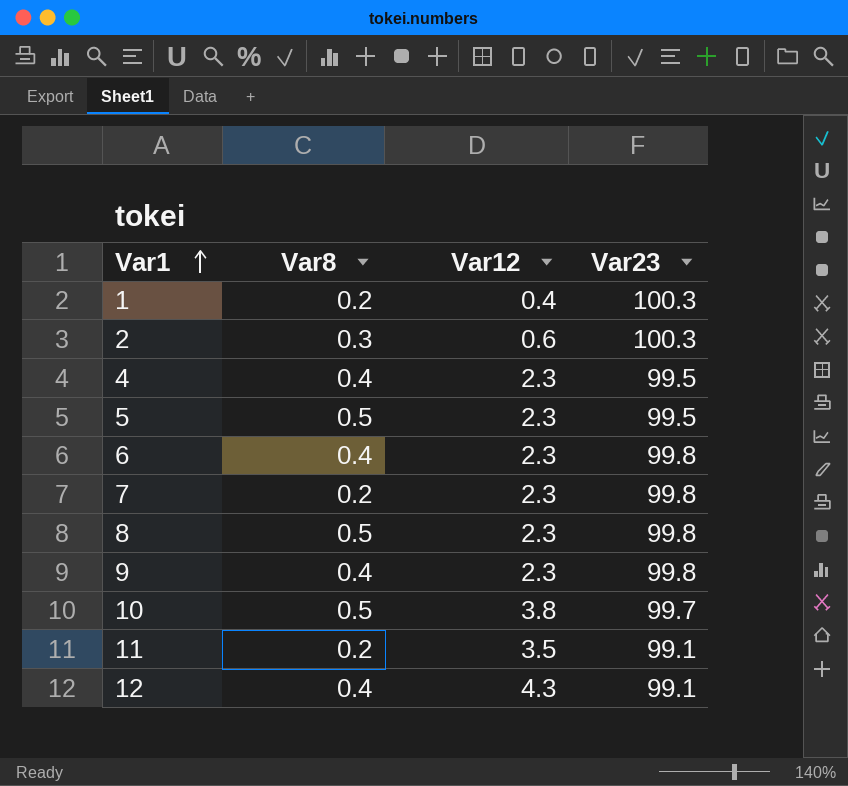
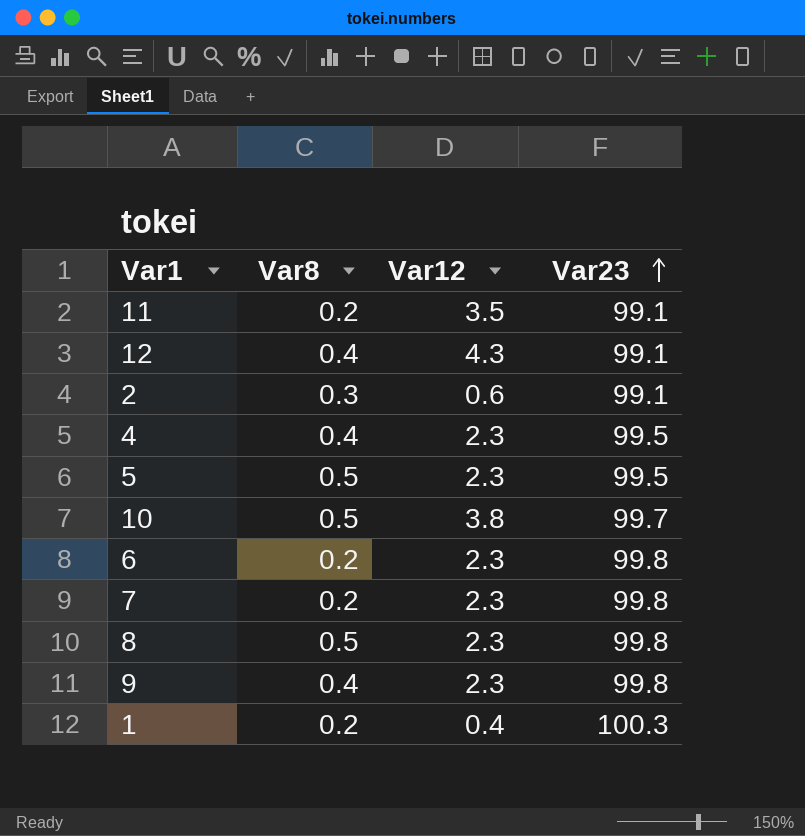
row order: Var1 ascending -> Var23 ascending
2 | Var23: 100.3 -> 99.1
6 | Var8: 0.4 -> 0.2

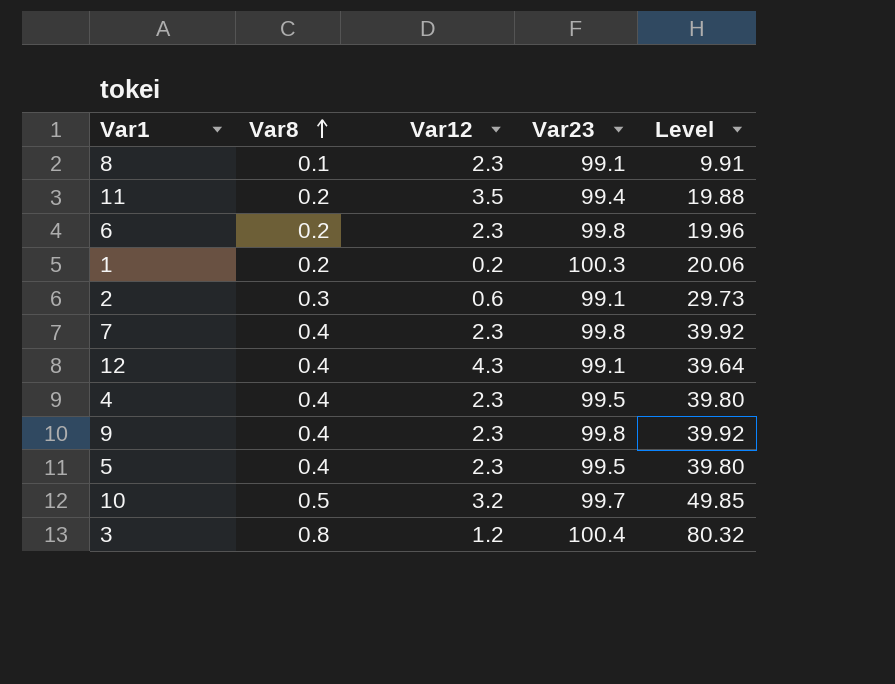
row order: Var23 ascending -> Var8 ascending
column Level | formula: none -> [Var8] * [Var23]
8 | Var8: 0.5 -> 0.1
8 | Var23: 99.8 -> 99.1
11 | Var23: 99.1 -> 99.4
1 | Var12: 0.4 -> 0.2
7 | Var8: 0.2 -> 0.4
5 | Var8: 0.5 -> 0.4
10 | Var12: 3.8 -> 3.2
row 3: none -> 0.8 | 1.2 | 100.4 | 80.32

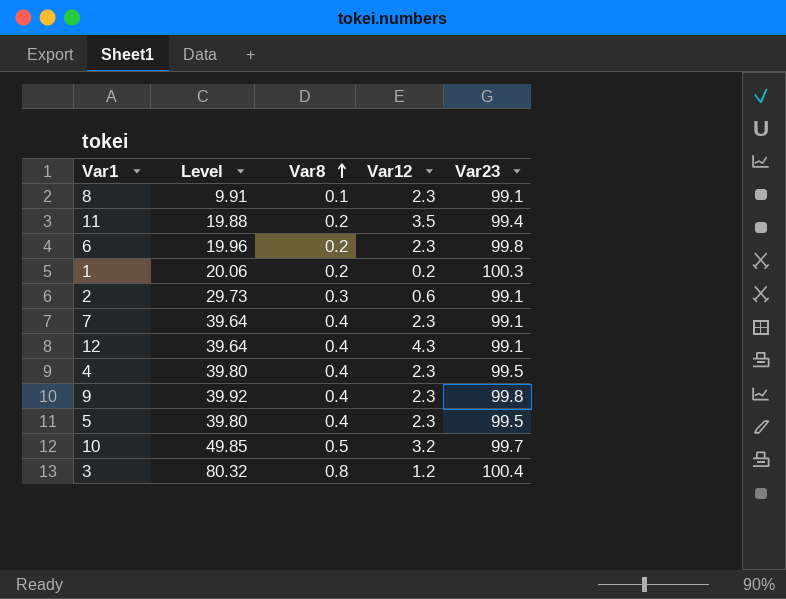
column Level | position: 5 -> 2
7 | Level: 39.92 -> 39.64
7 | Var23: 99.8 -> 99.1

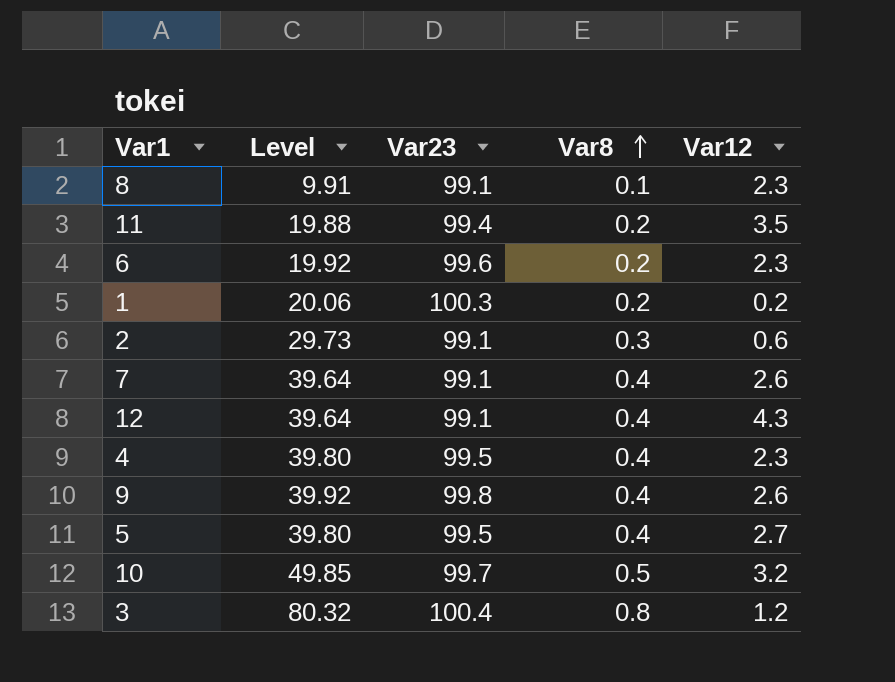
column Var23 | position: 5 -> 3
6 | Level: 19.96 -> 19.92
6 | Var23: 99.8 -> 99.6
7 | Var12: 2.3 -> 2.6
9 | Var12: 2.3 -> 2.6
5 | Var12: 2.3 -> 2.7

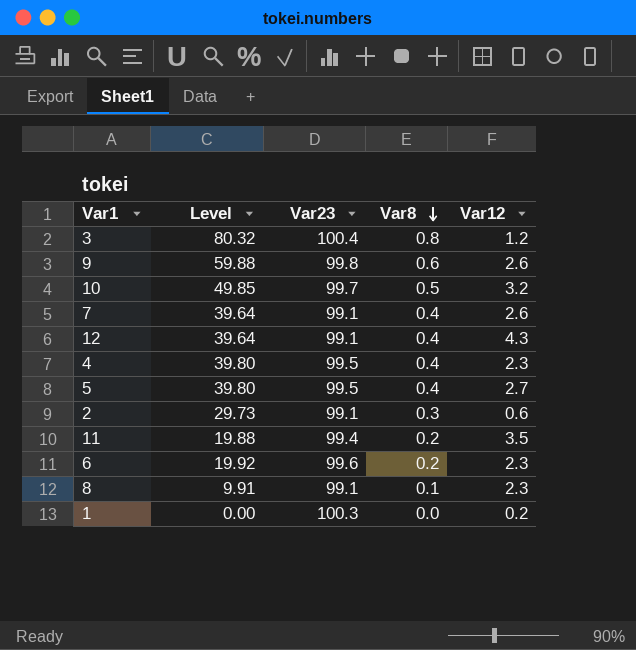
row order: Var8 ascending -> Var8 descending
9 | Level: 39.92 -> 59.88
9 | Var8: 0.4 -> 0.6
1 | Level: 20.06 -> 0.00
1 | Var8: 0.2 -> 0.0

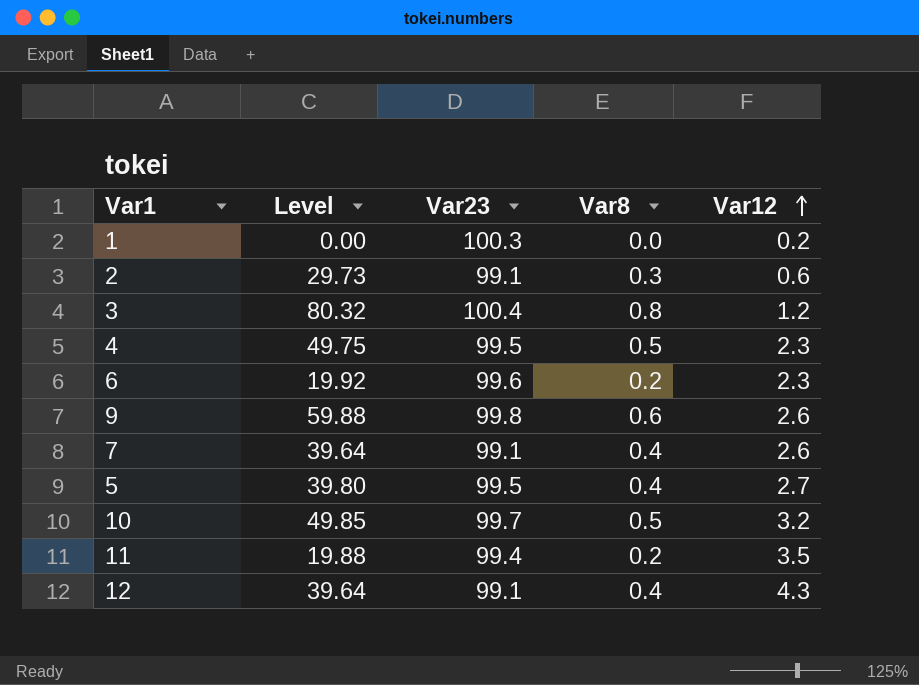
row order: Var8 descending -> Var12 ascending
row 8: 9.91 | 99.1 | 0.1 | 2.3 -> none
4 | Level: 39.80 -> 49.75
4 | Var8: 0.4 -> 0.5

